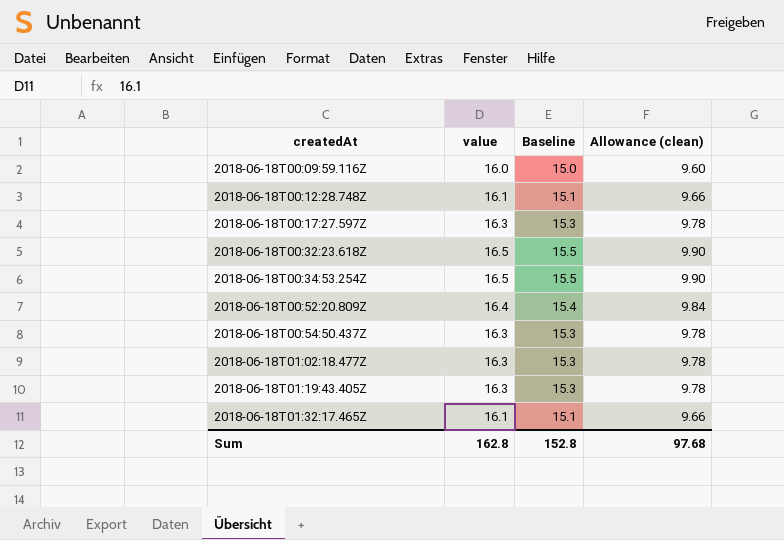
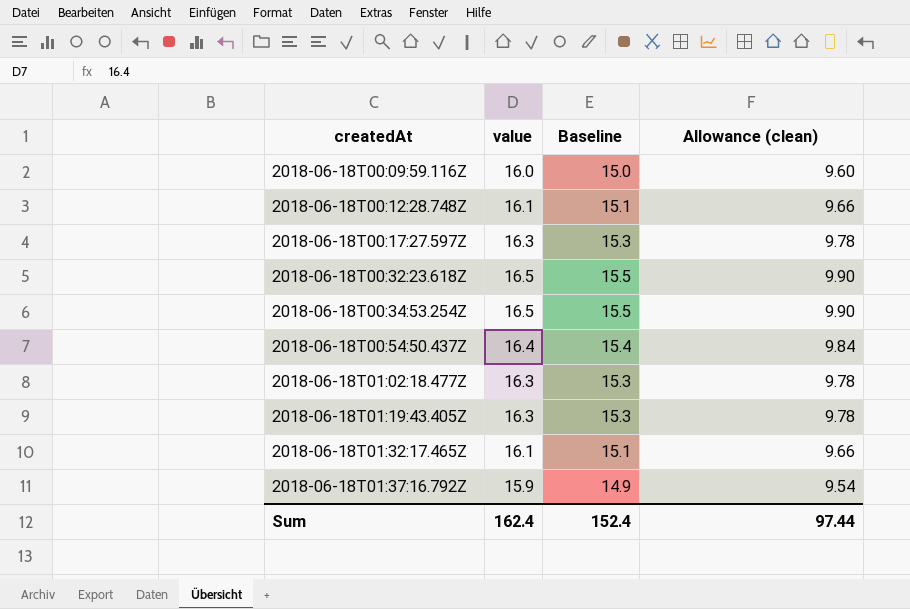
row 2018-06-18T00:52:20.809Z: 16.4 | 15.4 | 9.84 -> none
2018-06-18T00:54:50.437Z | value: 16.3 -> 16.4
2018-06-18T00:54:50.437Z | Baseline: 15.3 -> 15.4
2018-06-18T00:54:50.437Z | Allowance (clean): 9.78 -> 9.84
row 2018-06-18T01:37:16.792Z: none -> 15.9 | 14.9 | 9.54
Sum | value: 162.8 -> 162.4
Sum | Baseline: 152.8 -> 152.4
Sum | Allowance (clean): 97.68 -> 97.44

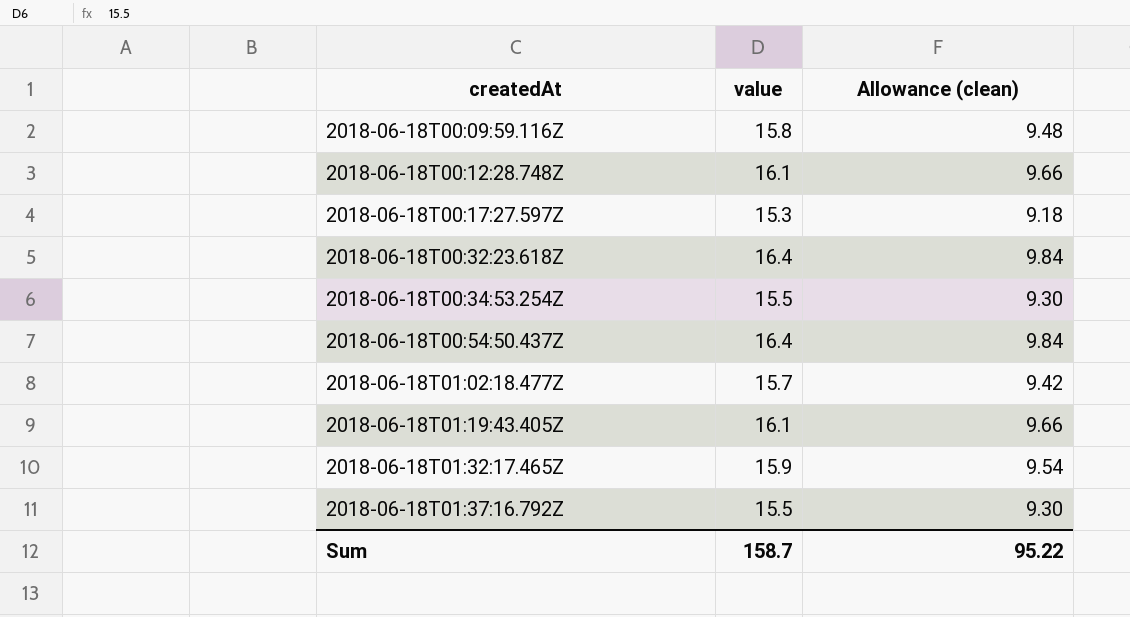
column Baseline | formula: [value] - 1 -> none
2018-06-18T00:09:59.116Z | value: 16.0 -> 15.8
2018-06-18T00:09:59.116Z | Allowance (clean): 9.60 -> 9.48
2018-06-18T00:17:27.597Z | value: 16.3 -> 15.3
2018-06-18T00:17:27.597Z | Allowance (clean): 9.78 -> 9.18
2018-06-18T00:32:23.618Z | value: 16.5 -> 16.4
2018-06-18T00:32:23.618Z | Allowance (clean): 9.90 -> 9.84
2018-06-18T00:34:53.254Z | value: 16.5 -> 15.5
2018-06-18T00:34:53.254Z | Allowance (clean): 9.90 -> 9.30
2018-06-18T01:02:18.477Z | value: 16.3 -> 15.7
2018-06-18T01:02:18.477Z | Allowance (clean): 9.78 -> 9.42
2018-06-18T01:19:43.405Z | value: 16.3 -> 16.1
2018-06-18T01:19:43.405Z | Allowance (clean): 9.78 -> 9.66
2018-06-18T01:32:17.465Z | value: 16.1 -> 15.9
2018-06-18T01:32:17.465Z | Allowance (clean): 9.66 -> 9.54
2018-06-18T01:37:16.792Z | value: 15.9 -> 15.5
2018-06-18T01:37:16.792Z | Allowance (clean): 9.54 -> 9.30
Sum | value: 162.4 -> 158.7
Sum | Allowance (clean): 97.44 -> 95.22

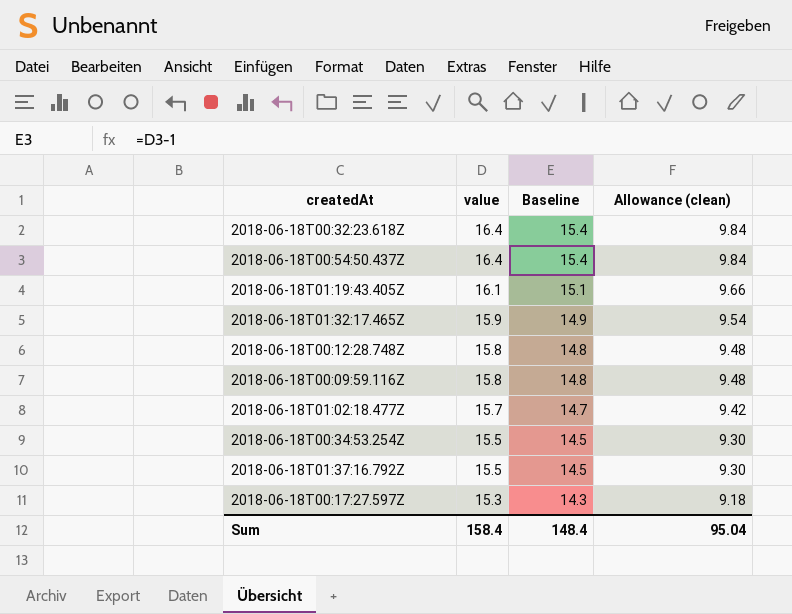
row order: createdAt ascending -> value descending
column Baseline | formula: none -> [value] - 1
2018-06-18T00:12:28.748Z | value: 16.1 -> 15.8
2018-06-18T00:12:28.748Z | Allowance (clean): 9.66 -> 9.48
Sum | value: 158.7 -> 158.4
Sum | Allowance (clean): 95.22 -> 95.04

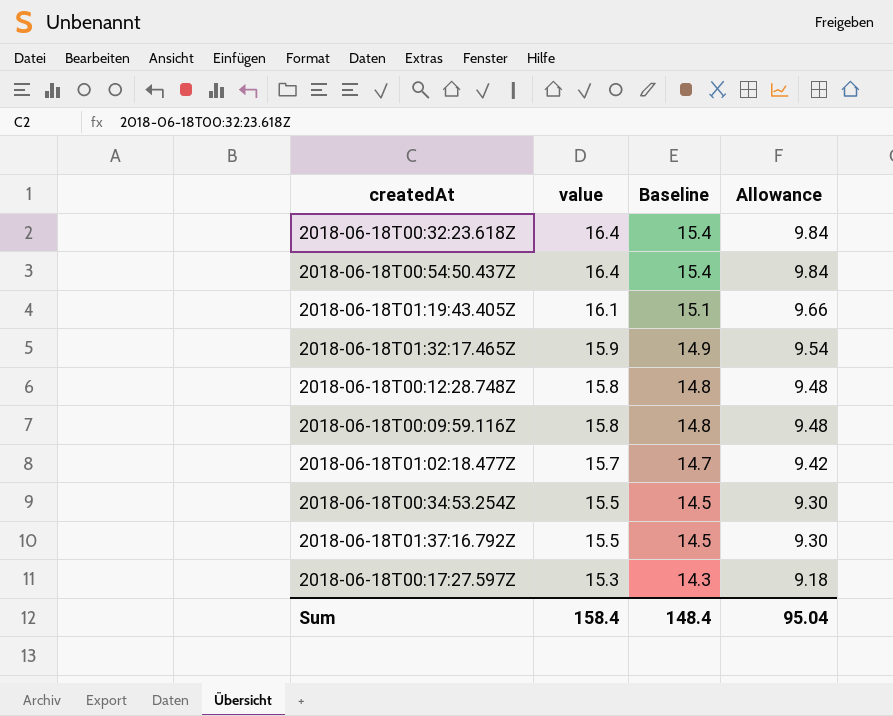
column name: Allowance (clean) -> Allowance

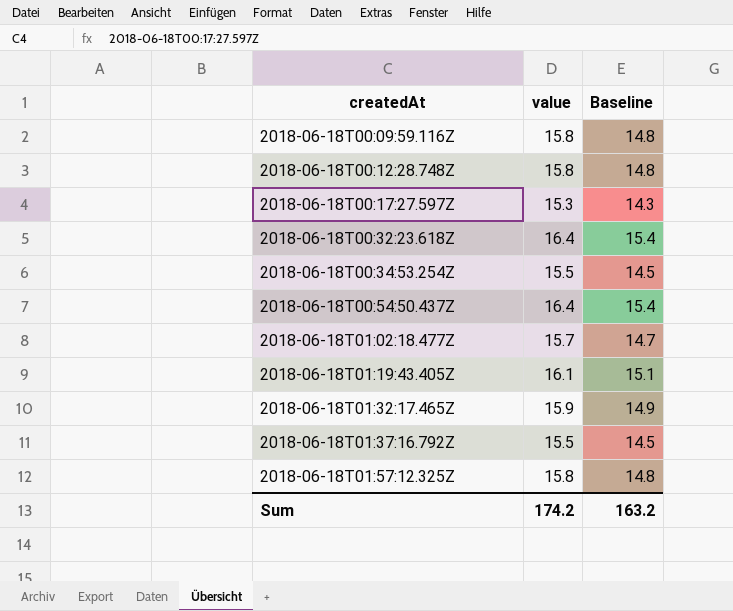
row order: value descending -> createdAt ascending
column Allowance | formula: [value] * 0.6 -> none
row 2018-06-18T01:57:12.325Z: none -> 15.8 | 14.8
Sum | value: 158.4 -> 174.2
Sum | Baseline: 148.4 -> 163.2

